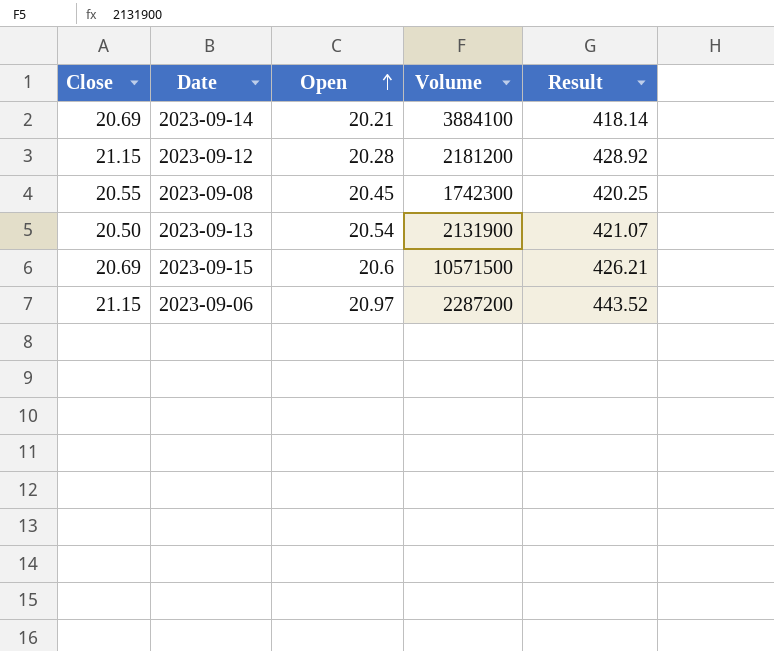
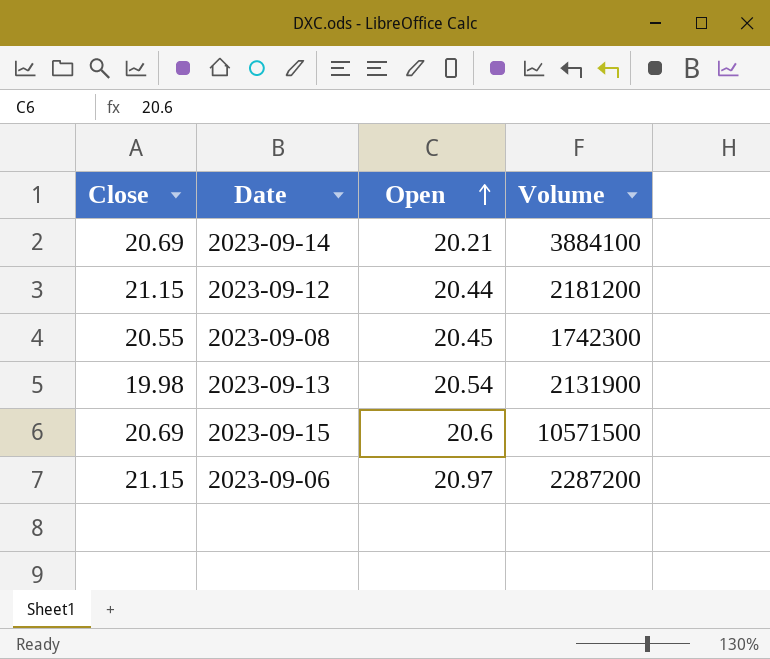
column Result | formula: [Close] * [Open] -> none
2023-09-12 | Open: 20.28 -> 20.44
2023-09-13 | Close: 20.50 -> 19.98

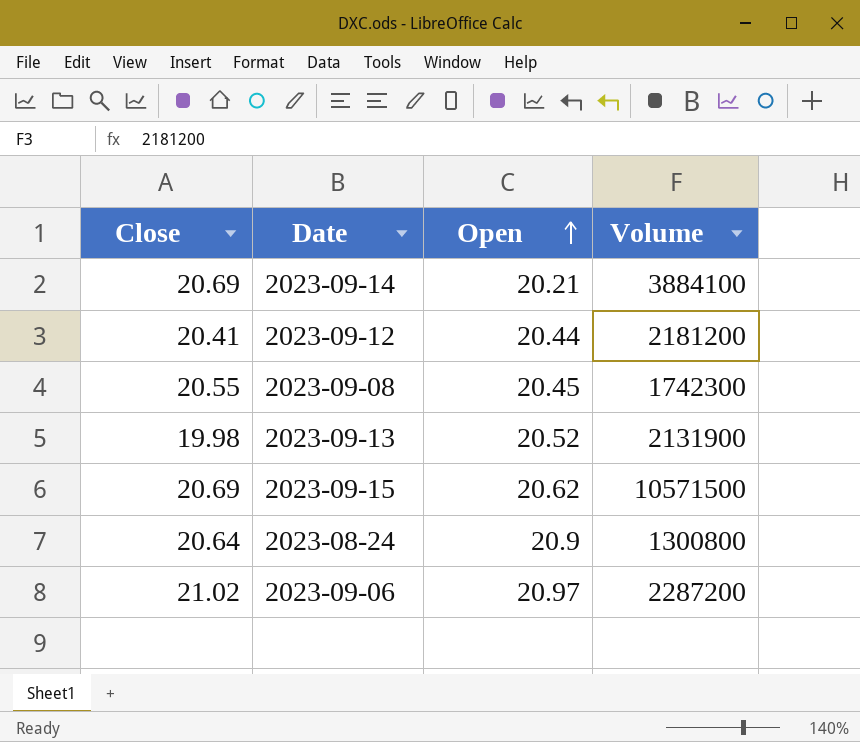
2023-09-12 | Close: 21.15 -> 20.41
2023-09-13 | Open: 20.54 -> 20.52
2023-09-15 | Open: 20.6 -> 20.62
row 2023-08-24: none -> 20.64 | 20.9 | 1300800
2023-09-06 | Close: 21.15 -> 21.02

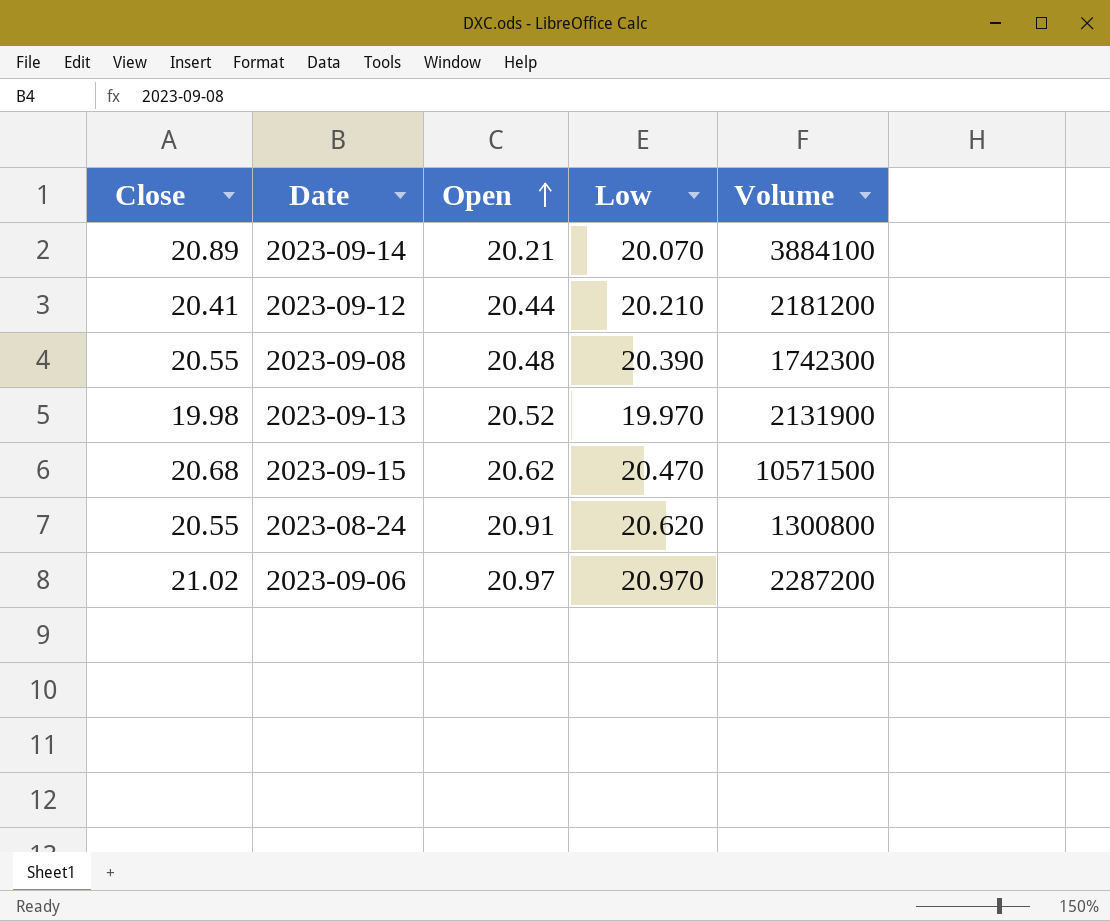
column Low | position: none -> 4
2023-09-14 | Close: 20.69 -> 20.89
2023-09-08 | Open: 20.45 -> 20.48
2023-09-15 | Close: 20.69 -> 20.68
2023-08-24 | Close: 20.64 -> 20.55
2023-08-24 | Open: 20.9 -> 20.91

